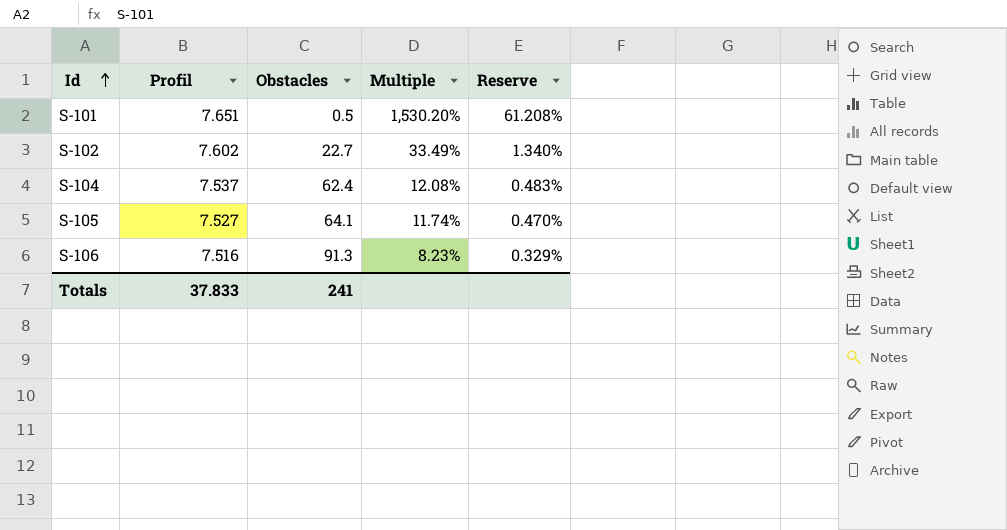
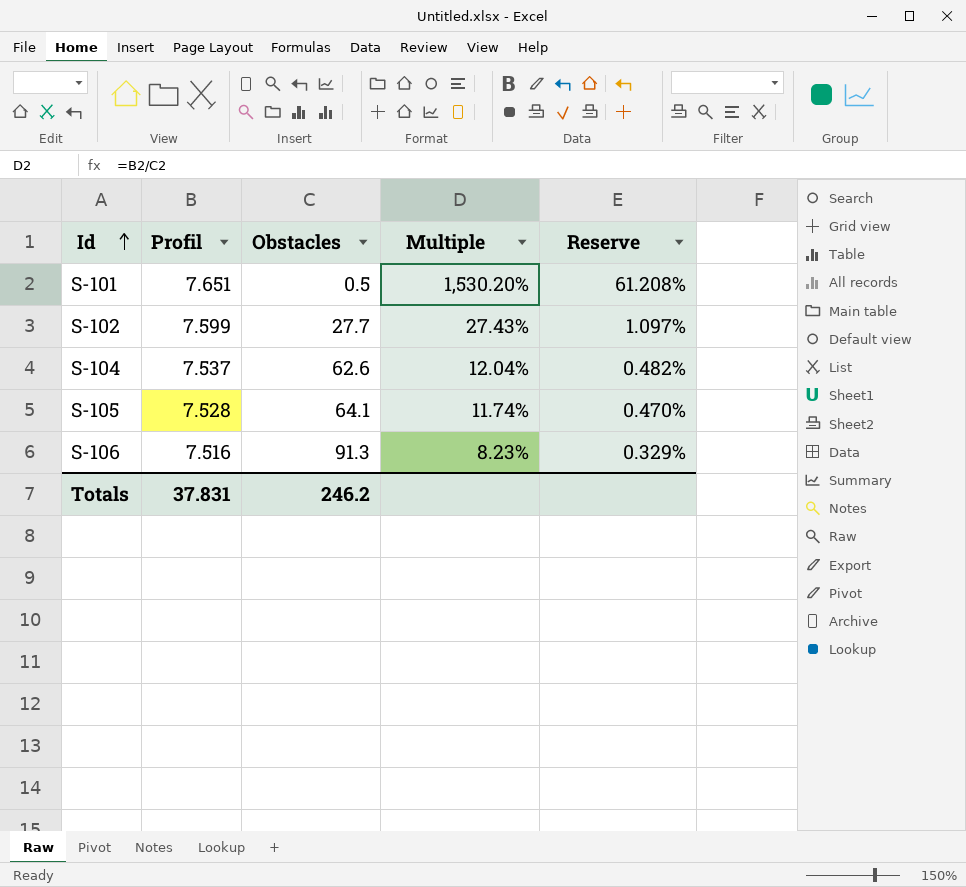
S-102 | Profil: 7.602 -> 7.599
S-102 | Obstacles: 22.7 -> 27.7
S-102 | Multiple: 33.49% -> 27.43%
S-102 | Reserve: 1.340% -> 1.097%
S-104 | Obstacles: 62.4 -> 62.6
S-104 | Multiple: 12.08% -> 12.04%
S-104 | Reserve: 0.483% -> 0.482%
S-105 | Profil: 7.527 -> 7.528
Totals | Profil: 37.833 -> 37.831
Totals | Obstacles: 241 -> 246.2

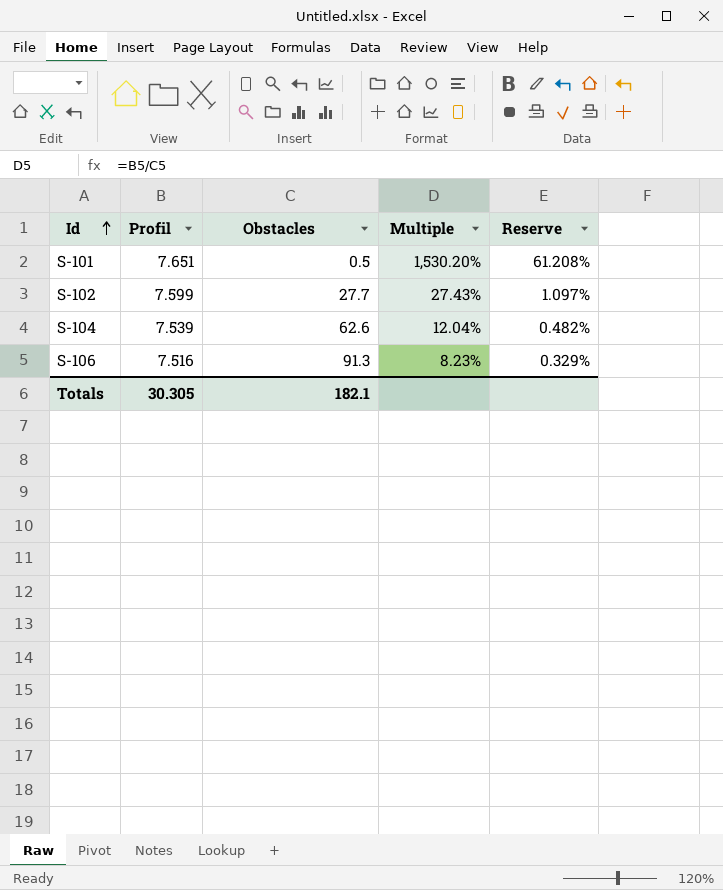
row S-105: 7.528 | 64.1 | 11.74% | 0.470% -> none
S-104 | Profil: 7.537 -> 7.539
Totals | Profil: 37.831 -> 30.305
Totals | Obstacles: 246.2 -> 182.1

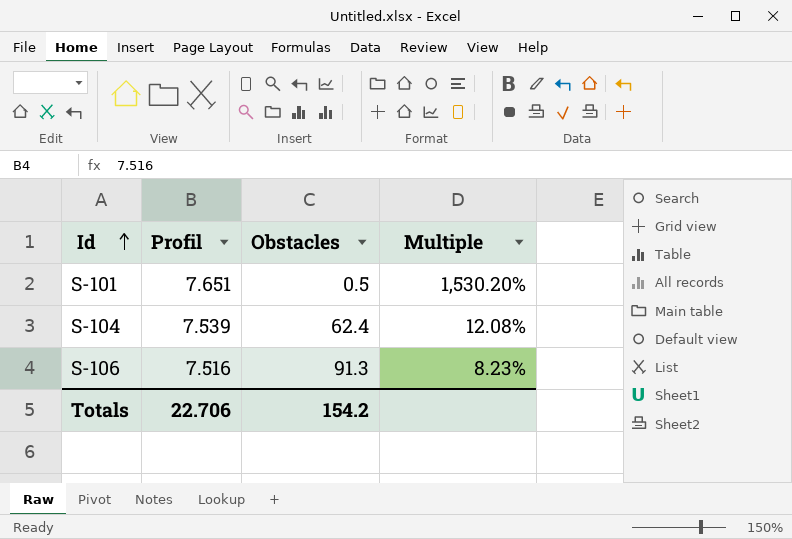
column Reserve | formula: [Multiple] * 0.04 -> none
row S-102: 7.599 | 27.7 | 27.43% | 1.097% -> none
S-104 | Obstacles: 62.6 -> 62.4
S-104 | Multiple: 12.04% -> 12.08%
Totals | Profil: 30.305 -> 22.706
Totals | Obstacles: 182.1 -> 154.2

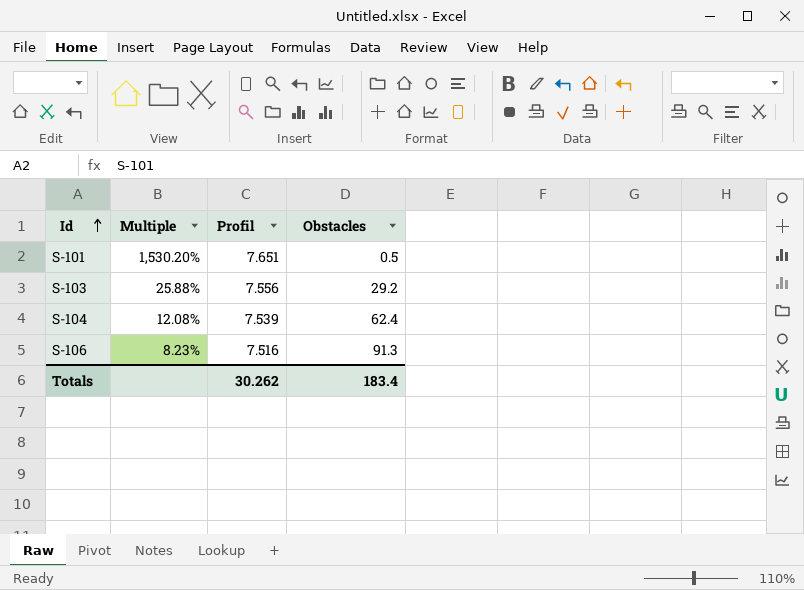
column Multiple | position: 4 -> 2
row S-103: none -> 25.88% | 7.556 | 29.2
Totals | Profil: 22.706 -> 30.262
Totals | Obstacles: 154.2 -> 183.4

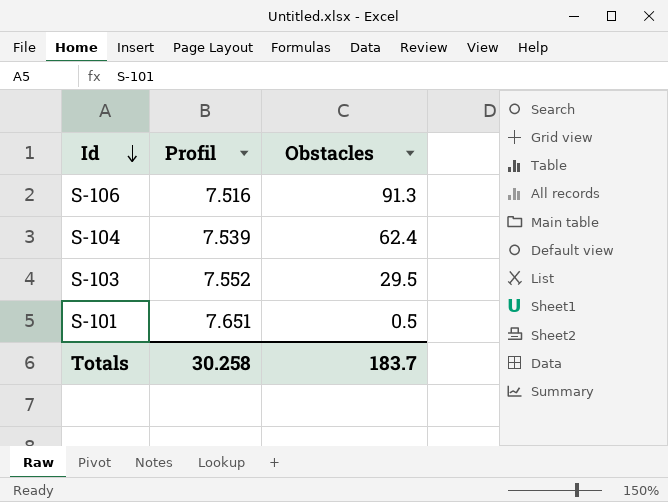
row order: Id ascending -> Id descending
column Multiple | formula: [Profil] / [Obstacles] -> none
S-103 | Profil: 7.556 -> 7.552
S-103 | Obstacles: 29.2 -> 29.5
Totals | Profil: 30.262 -> 30.258
Totals | Obstacles: 183.4 -> 183.7

